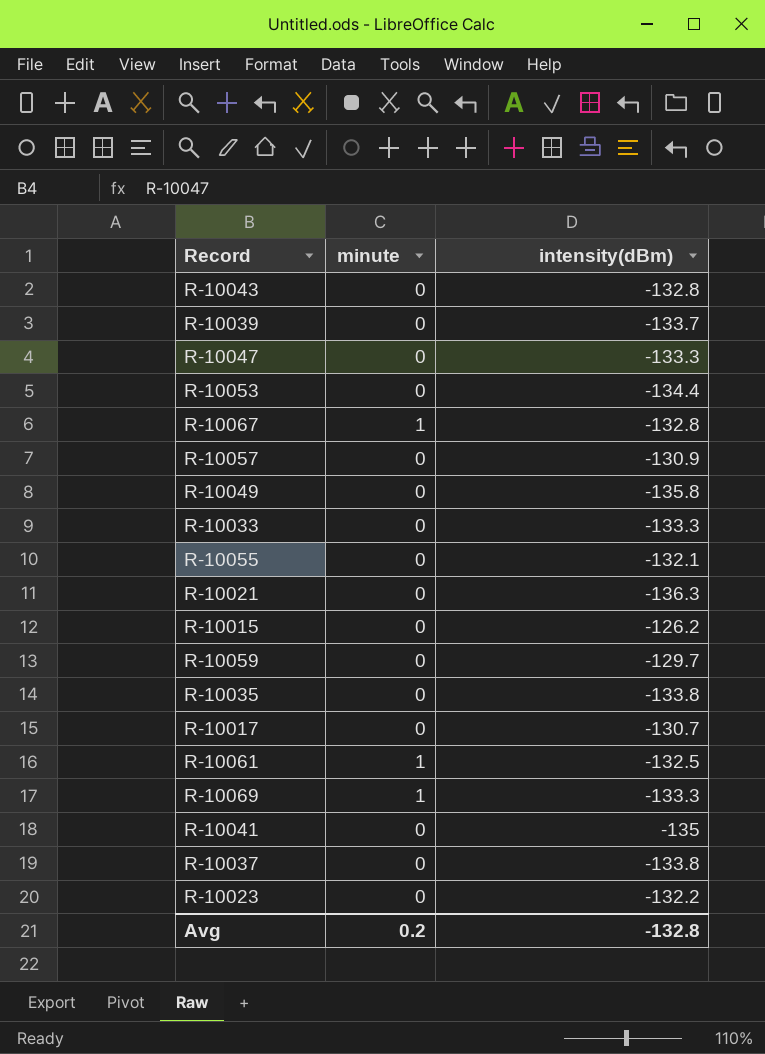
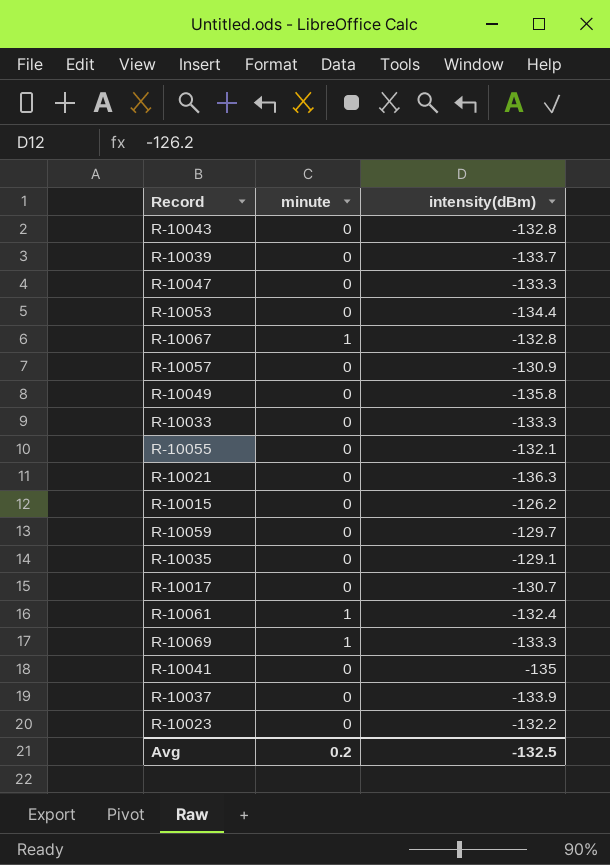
R-10035 | intensity(dBm): -133.8 -> -129.1
R-10061 | intensity(dBm): -132.5 -> -132.4
R-10037 | intensity(dBm): -133.8 -> -133.9
Avg | intensity(dBm): -132.8 -> -132.5

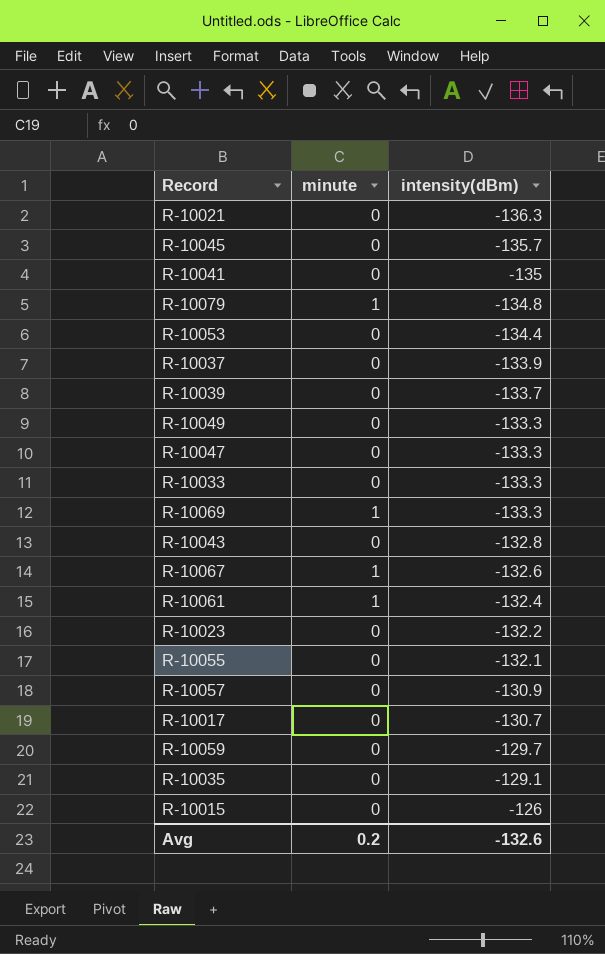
row order: none -> intensity(dBm) ascending
row R-10045: none -> 0 | -135.7
row R-10079: none -> 1 | -134.8
R-10049 | intensity(dBm): -135.8 -> -133.3
R-10067 | intensity(dBm): -132.8 -> -132.6
R-10015 | intensity(dBm): -126.2 -> -126
Avg | intensity(dBm): -132.5 -> -132.6

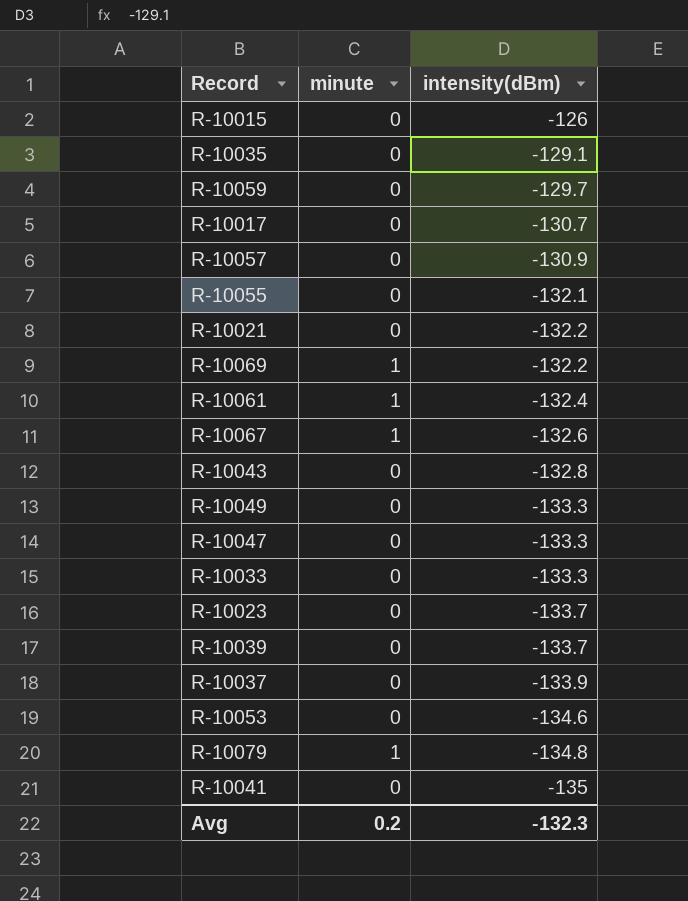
row order: intensity(dBm) ascending -> intensity(dBm) descending
row R-10045: 0 | -135.7 -> none
R-10021 | intensity(dBm): -136.3 -> -132.2
R-10069 | intensity(dBm): -133.3 -> -132.2
R-10023 | intensity(dBm): -132.2 -> -133.7
R-10053 | intensity(dBm): -134.4 -> -134.6
Avg | intensity(dBm): -132.6 -> -132.3

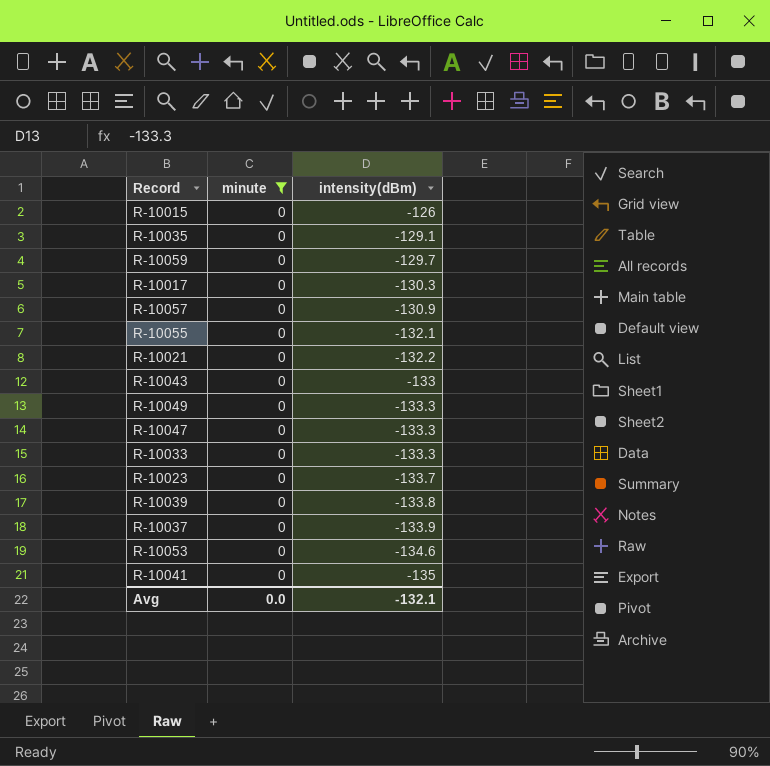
filter: none -> minute = 0
R-10017 | intensity(dBm): -130.7 -> -130.3
R-10043 | intensity(dBm): -132.8 -> -133
R-10039 | intensity(dBm): -133.7 -> -133.8
Avg | minute: 0.2 -> 0.0
Avg | intensity(dBm): -132.3 -> -132.1

